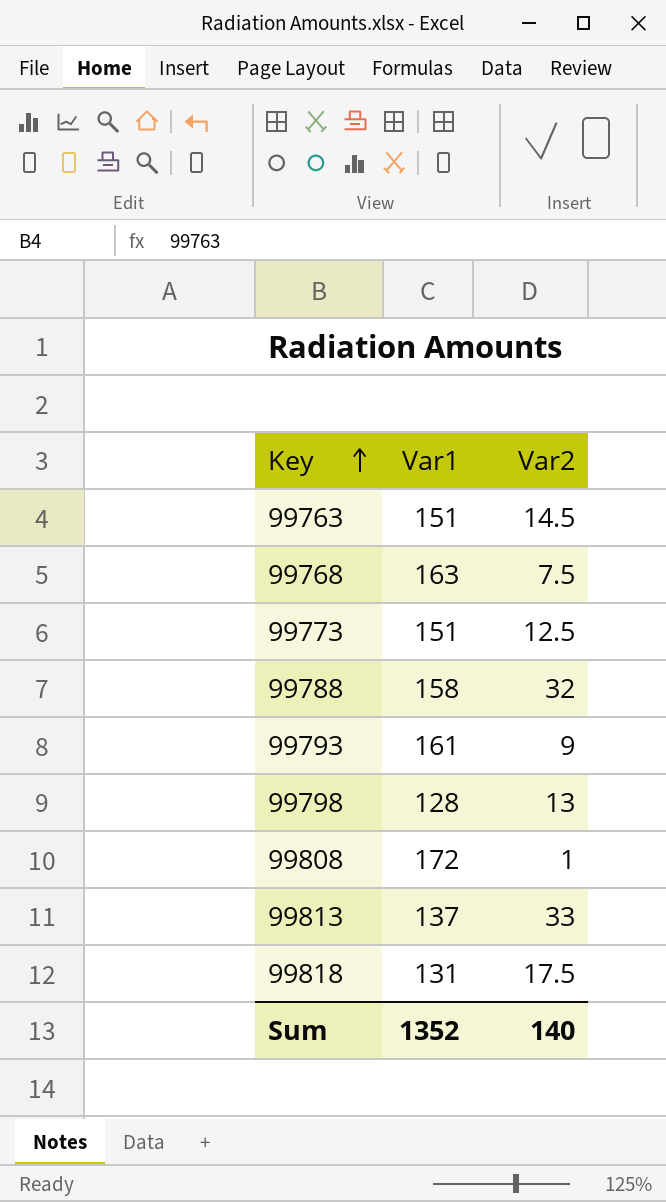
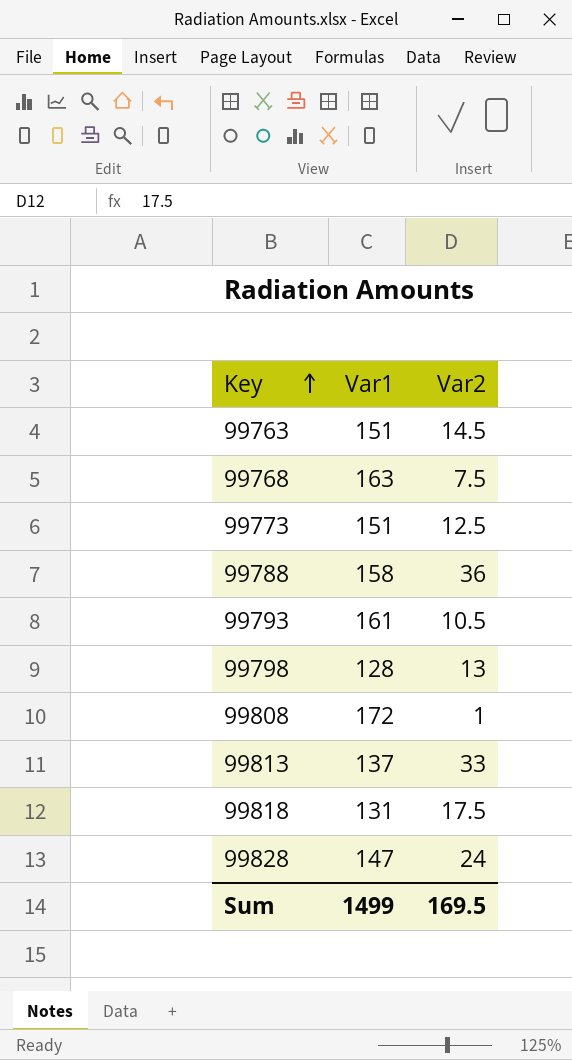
99788 | Var2: 32 -> 36
99793 | Var2: 9 -> 10.5
row 99828: none -> 147 | 24
Sum | Var1: 1352 -> 1499
Sum | Var2: 140 -> 169.5

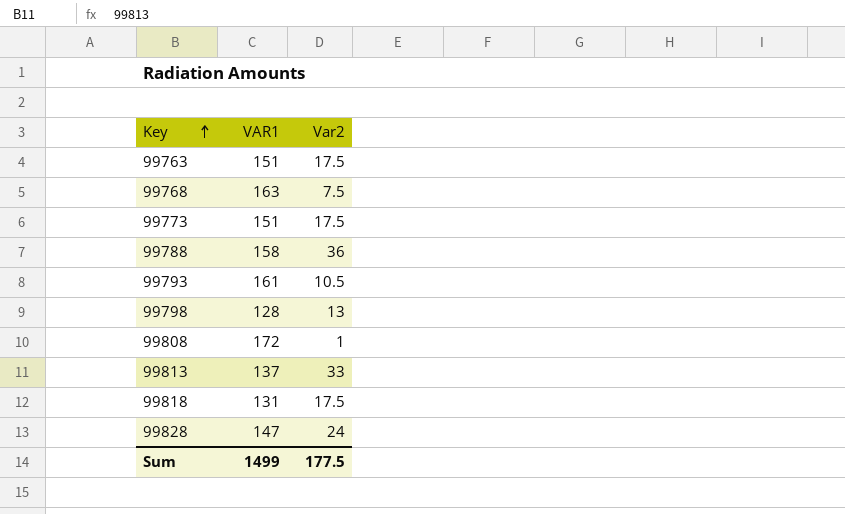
column name: Var1 -> VAR1
99763 | Var2: 14.5 -> 17.5
99773 | Var2: 12.5 -> 17.5
Sum | Var2: 169.5 -> 177.5

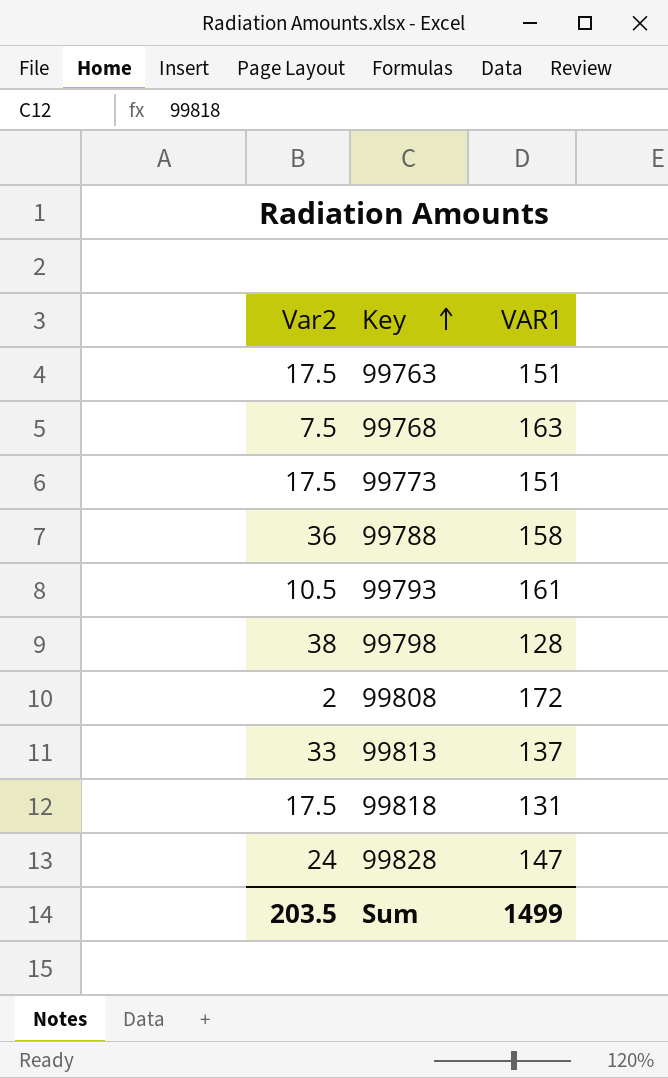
column Var2 | position: 3 -> 1
99798 | Var2: 13 -> 38
99808 | Var2: 1 -> 2
Sum | Var2: 177.5 -> 203.5

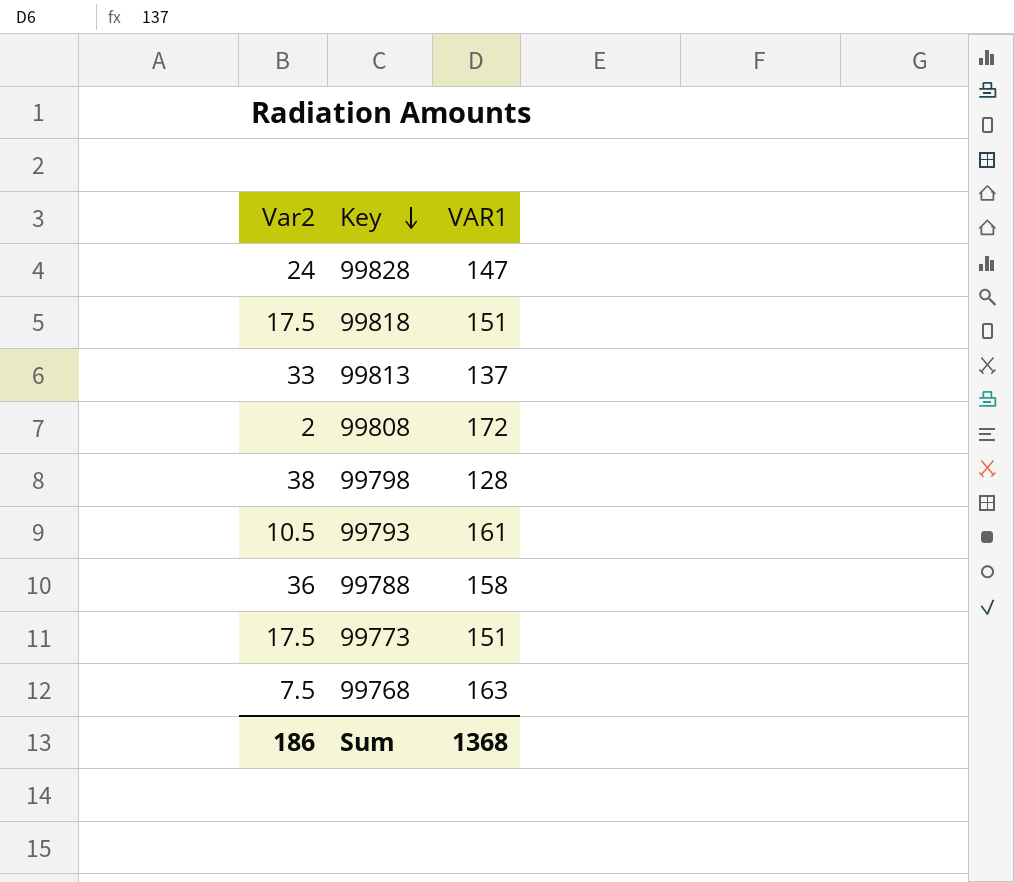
row order: Key ascending -> Key descending
row 99763: 17.5 | 151 -> none
99818 | VAR1: 131 -> 151
Sum | Var2: 203.5 -> 186
Sum | VAR1: 1499 -> 1368

